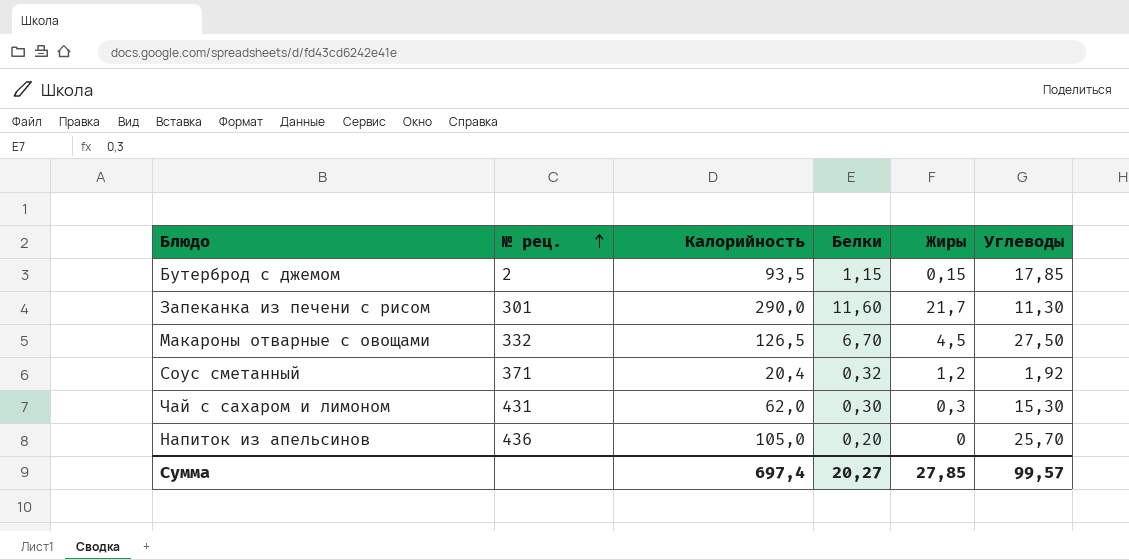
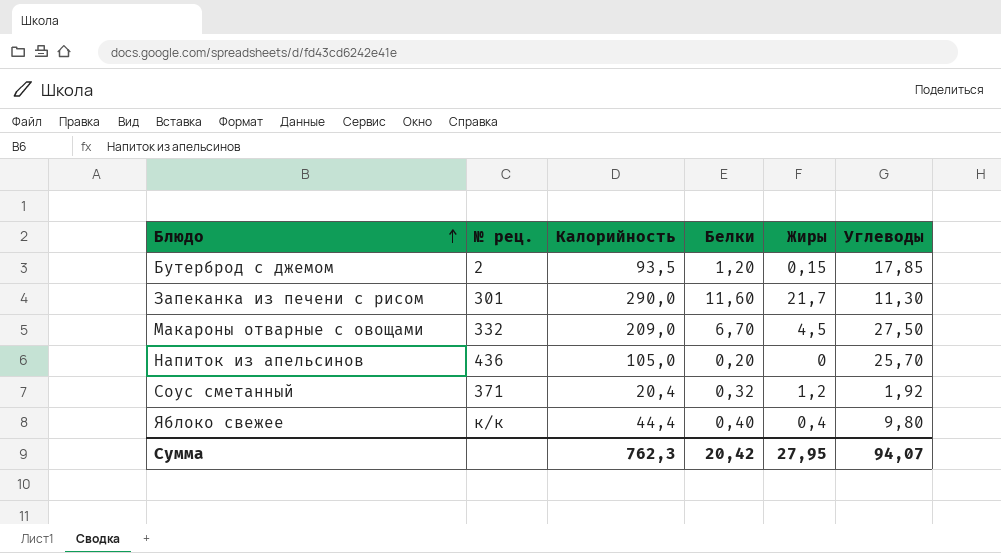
row order: № рец. ascending -> Блюдо ascending
row Чай с сахаром и лимоном: 431 | 62,0 | 0,30 | 0,3 | 15,30 -> none
Бутерброд с джемом | Белки: 1,15 -> 1,20
Макароны отварные с овощами | Калорийность: 126,5 -> 209,0
row Яблоко свежее: none -> к/к | 44,4 | 0,40 | 0,4 | 9,80
Сумма | Калорийность: 697,4 -> 762,3
Сумма | Белки: 20,27 -> 20,42
Сумма | Жиры: 27,85 -> 27,95
Сумма | Углеводы: 99,57 -> 94,07

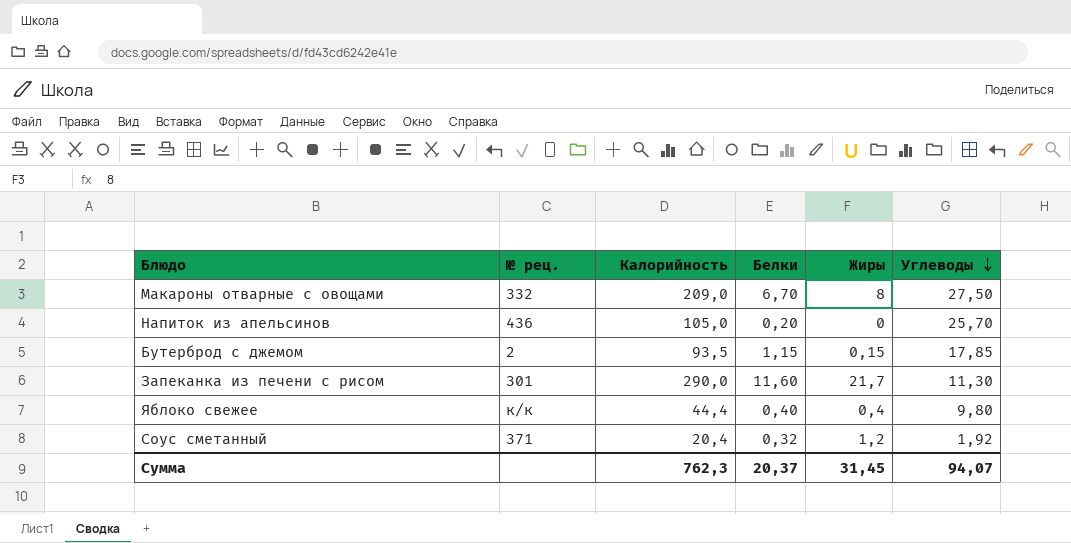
row order: Блюдо ascending -> Углеводы descending
Макароны отварные с овощами | Жиры: 4,5 -> 8
Бутерброд с джемом | Белки: 1,20 -> 1,15
Сумма | Белки: 20,42 -> 20,37
Сумма | Жиры: 27,95 -> 31,45

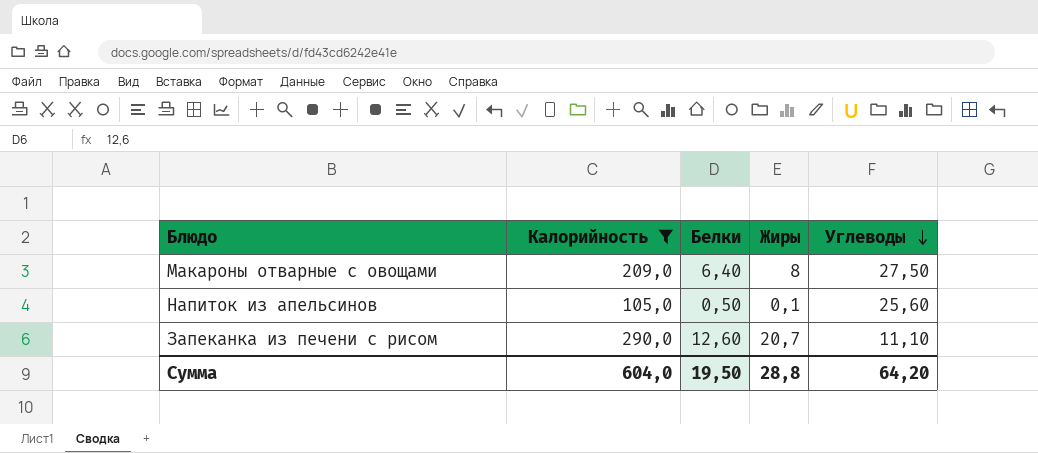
filter: none -> Калорийность >= 105,0
column № рец. | position: 2 -> none
Макароны отварные с овощами | Белки: 6,70 -> 6,40
Напиток из апельсинов | Белки: 0,20 -> 0,50
Напиток из апельсинов | Жиры: 0 -> 0,1
Напиток из апельсинов | Углеводы: 25,70 -> 25,60
Запеканка из печени с рисом | Белки: 11,60 -> 12,60
Запеканка из печени с рисом | Жиры: 21,7 -> 20,7
Запеканка из печени с рисом | Углеводы: 11,30 -> 11,10
Сумма | Калорийность: 762,3 -> 604,0
Сумма | Белки: 20,37 -> 19,50
Сумма | Жиры: 31,45 -> 28,8
Сумма | Углеводы: 94,07 -> 64,20

